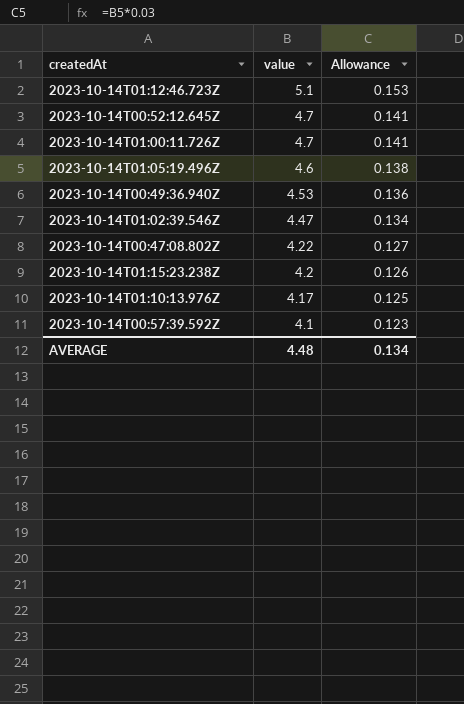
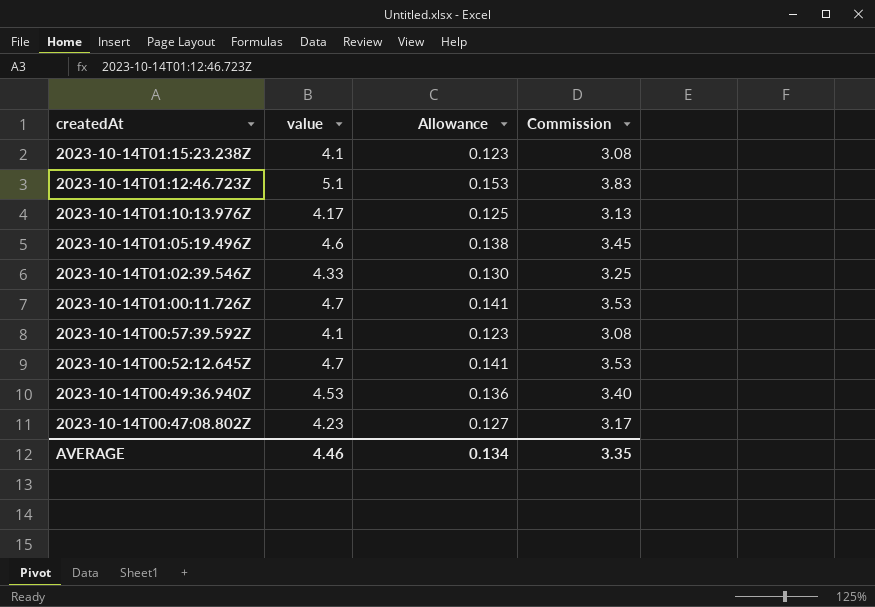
row order: value descending -> createdAt descending
column Commission | formula: none -> [value] * 0.75
2023-10-14T01:15:23.238Z | value: 4.2 -> 4.1
2023-10-14T01:15:23.238Z | Allowance: 0.126 -> 0.123
2023-10-14T01:02:39.546Z | value: 4.47 -> 4.33
2023-10-14T01:02:39.546Z | Allowance: 0.134 -> 0.130
2023-10-14T00:47:08.802Z | value: 4.22 -> 4.23
AVERAGE | value: 4.48 -> 4.46

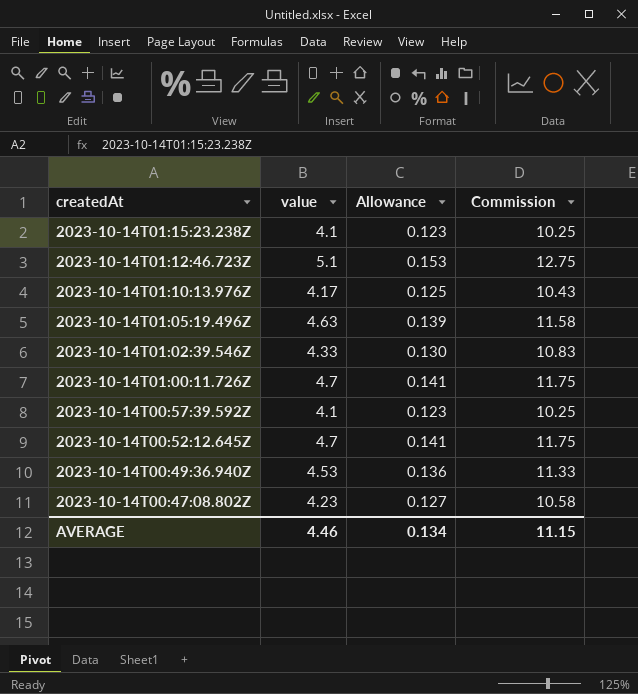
column Commission | formula: [value] * 0.75 -> [value] * 2.5
2023-10-14T01:05:19.496Z | value: 4.6 -> 4.63
2023-10-14T01:05:19.496Z | Allowance: 0.138 -> 0.139
AVERAGE | Commission: 3.35 -> 11.15

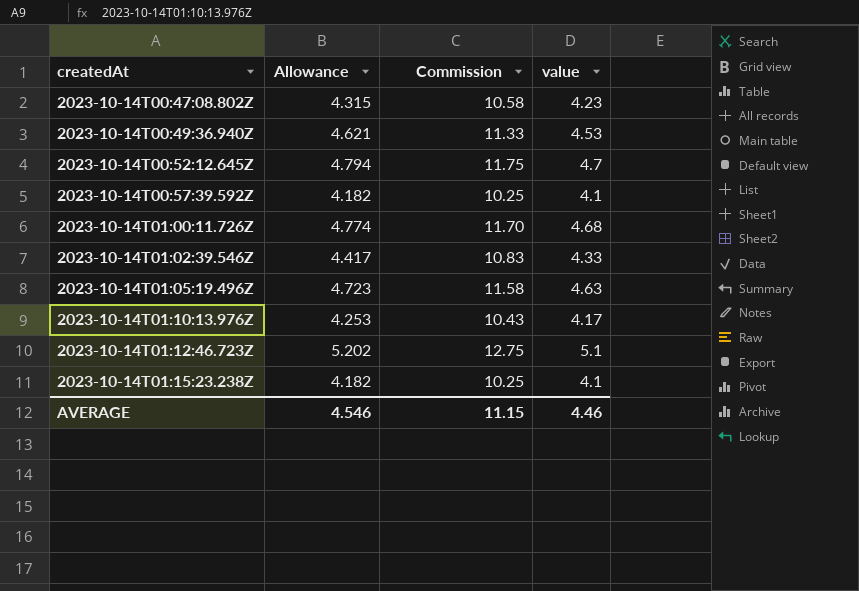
row order: createdAt descending -> createdAt ascending
column Allowance | formula: [value] * 0.03 -> [value] * 1.02
column value | position: 2 -> 4
2023-10-14T01:00:11.726Z | Commission: 11.75 -> 11.70
2023-10-14T01:00:11.726Z | value: 4.7 -> 4.68
AVERAGE | Allowance: 0.134 -> 4.546

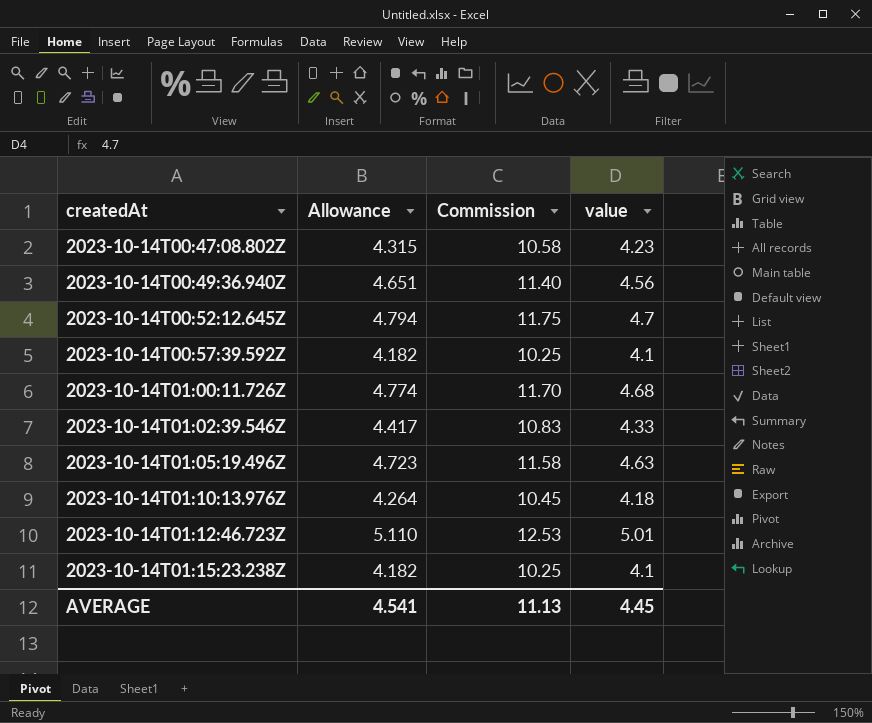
2023-10-14T00:49:36.940Z | Allowance: 4.621 -> 4.651
2023-10-14T00:49:36.940Z | Commission: 11.33 -> 11.40
2023-10-14T00:49:36.940Z | value: 4.53 -> 4.56
2023-10-14T01:10:13.976Z | Allowance: 4.253 -> 4.264
2023-10-14T01:10:13.976Z | Commission: 10.43 -> 10.45
2023-10-14T01:10:13.976Z | value: 4.17 -> 4.18
2023-10-14T01:12:46.723Z | Allowance: 5.202 -> 5.110
2023-10-14T01:12:46.723Z | Commission: 12.75 -> 12.53
2023-10-14T01:12:46.723Z | value: 5.1 -> 5.01
AVERAGE | Allowance: 4.546 -> 4.541
AVERAGE | Commission: 11.15 -> 11.13
AVERAGE | value: 4.46 -> 4.45

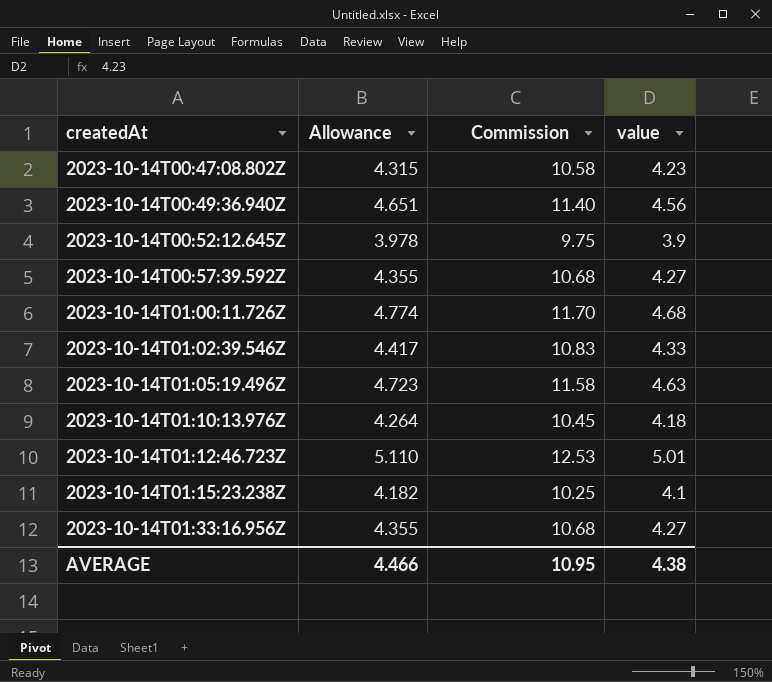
2023-10-14T00:52:12.645Z | Allowance: 4.794 -> 3.978
2023-10-14T00:52:12.645Z | Commission: 11.75 -> 9.75
2023-10-14T00:52:12.645Z | value: 4.7 -> 3.9
2023-10-14T00:57:39.592Z | Allowance: 4.182 -> 4.355
2023-10-14T00:57:39.592Z | Commission: 10.25 -> 10.68
2023-10-14T00:57:39.592Z | value: 4.1 -> 4.27
row 2023-10-14T01:33:16.956Z: none -> 4.355 | 10.68 | 4.27
AVERAGE | Allowance: 4.541 -> 4.466
AVERAGE | Commission: 11.13 -> 10.95
AVERAGE | value: 4.45 -> 4.38

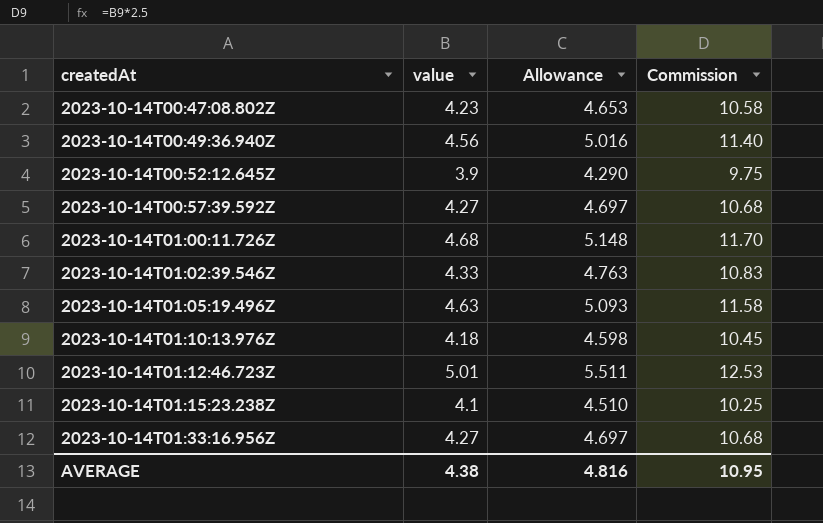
column value | position: 4 -> 2
column Allowance | formula: [value] * 1.02 -> [value] * 1.1
AVERAGE | Allowance: 4.466 -> 4.816

